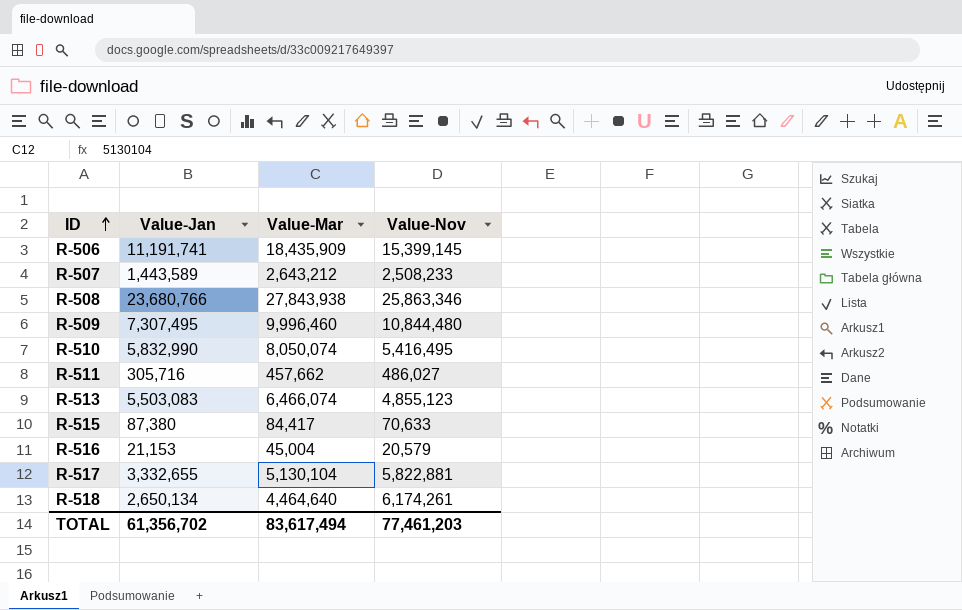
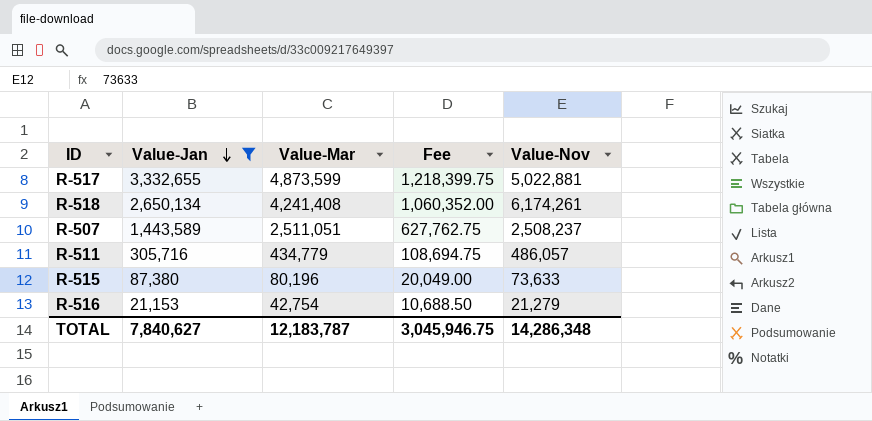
filter: none -> Value-Jan <= 3,332,655
row order: ID ascending -> Value-Jan descending
column Fee | formula: none -> [Value-Mar] * 0.25
R-517 | Value-Mar: 5,130,104 -> 4,873,599
R-517 | Value-Nov: 5,822,881 -> 5,022,881
R-518 | Value-Mar: 4,464,640 -> 4,241,408
R-507 | Value-Mar: 2,643,212 -> 2,511,051
R-507 | Value-Nov: 2,508,233 -> 2,508,237
R-511 | Value-Mar: 457,662 -> 434,779
R-511 | Value-Nov: 486,027 -> 486,057
R-515 | Value-Mar: 84,417 -> 80,196
R-515 | Value-Nov: 70,633 -> 73,633
R-516 | Value-Mar: 45,004 -> 42,754
R-516 | Value-Nov: 20,579 -> 21,279
TOTAL | Value-Jan: 61,356,702 -> 7,840,627
TOTAL | Value-Mar: 83,617,494 -> 12,183,787
TOTAL | Value-Nov: 77,461,203 -> 14,286,348

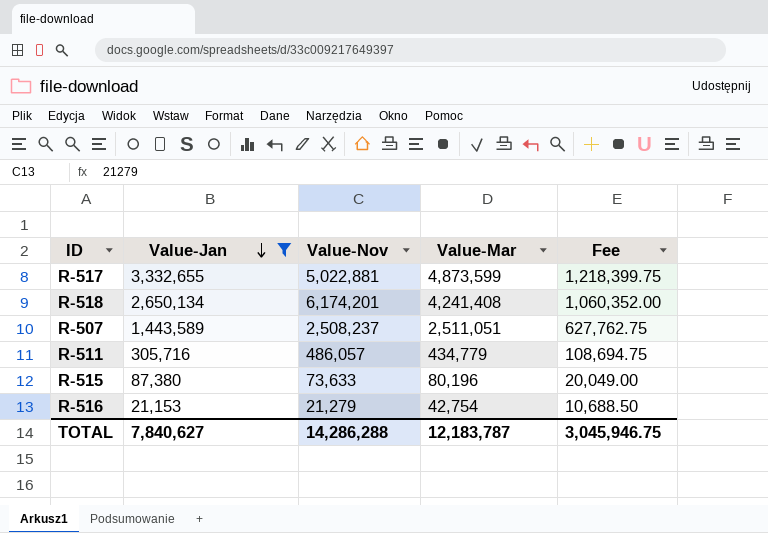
column Value-Nov | position: 5 -> 3
R-518 | Value-Nov: 6,174,261 -> 6,174,201
TOTAL | Value-Nov: 14,286,348 -> 14,286,288

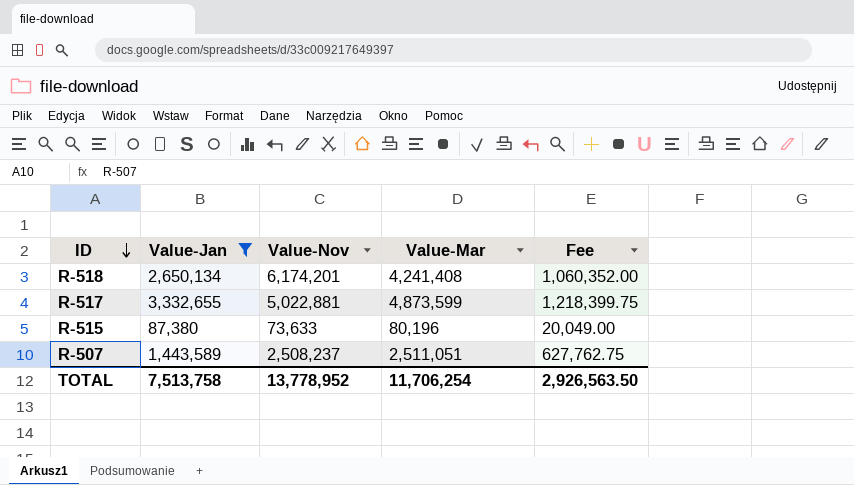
row order: Value-Jan descending -> ID descending
row R-511: 305,716 | 486,057 | 434,779 | 108,694.75 -> none
row R-516: 21,153 | 21,279 | 42,754 | 10,688.50 -> none
TOTAL | Value-Jan: 7,840,627 -> 7,513,758
TOTAL | Value-Nov: 14,286,288 -> 13,778,952
TOTAL | Value-Mar: 12,183,787 -> 11,706,254
TOTAL | Fee: 3,045,946.75 -> 2,926,563.50

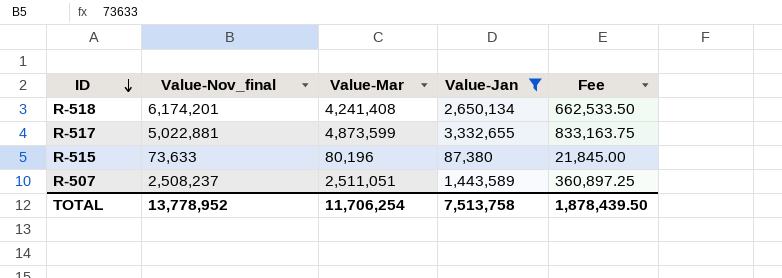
column name: Value-Nov -> Value-Nov_final
column Value-Jan | position: 2 -> 4
column Fee | formula: [Value-Mar] * 0.25 -> [Value-Jan] * 0.25
TOTAL | Fee: 2,926,563.50 -> 1,878,439.50

